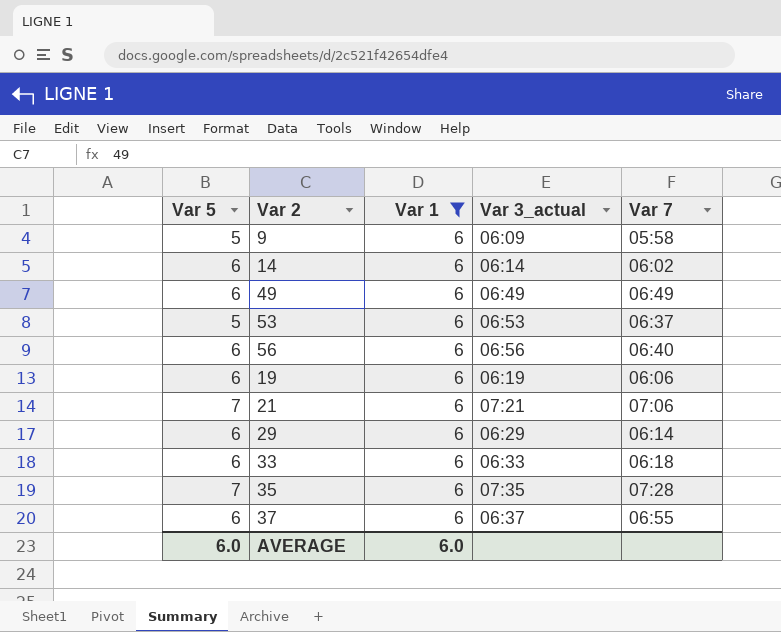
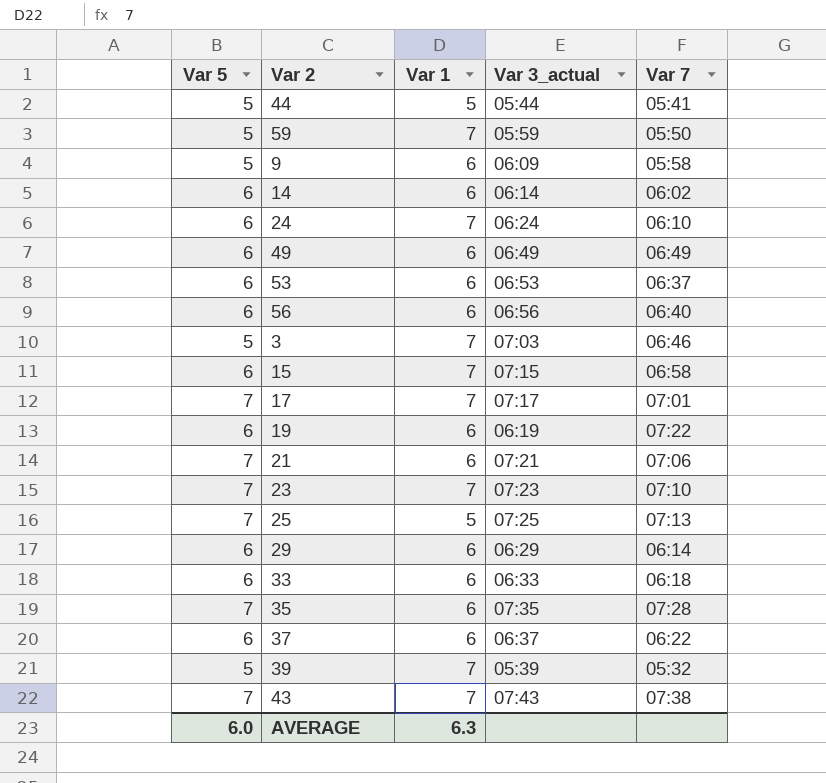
filter: Var 1 = 6 -> none
53 | Var 5: 5 -> 6
19 | Var 7: 06:06 -> 07:22
37 | Var 7: 06:55 -> 06:22
AVERAGE | Var 1: 6.0 -> 6.3

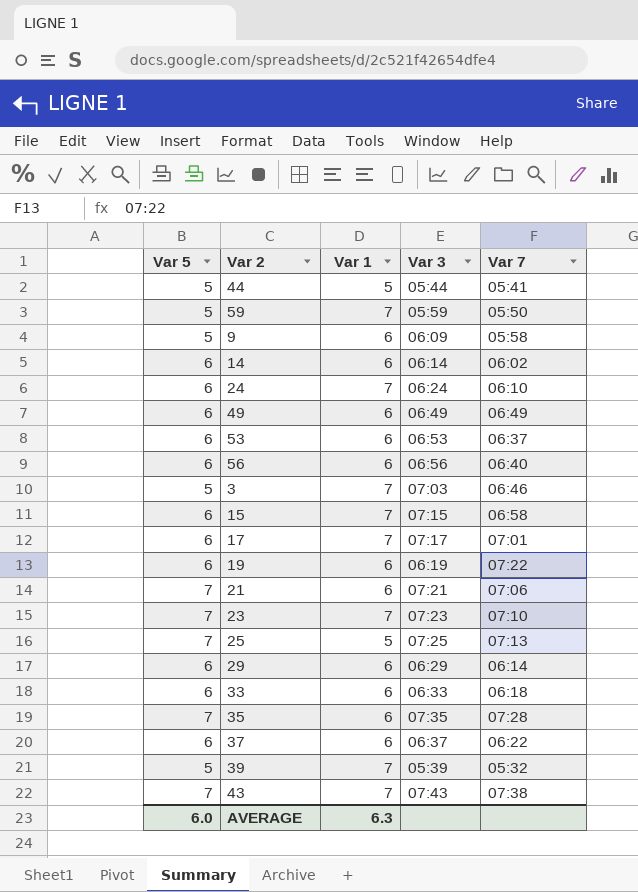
column name: Var 3_actual -> Var 3
17 | Var 5: 7 -> 6

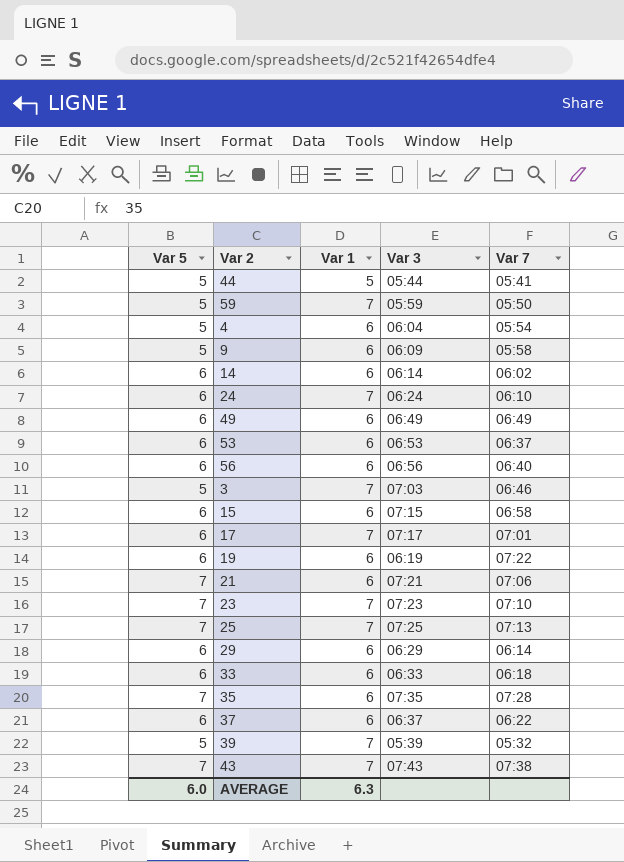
row 4: none -> 5 | 6 | 06:04 | 05:54
15 | Var 1: 7 -> 6
25 | Var 1: 5 -> 7

